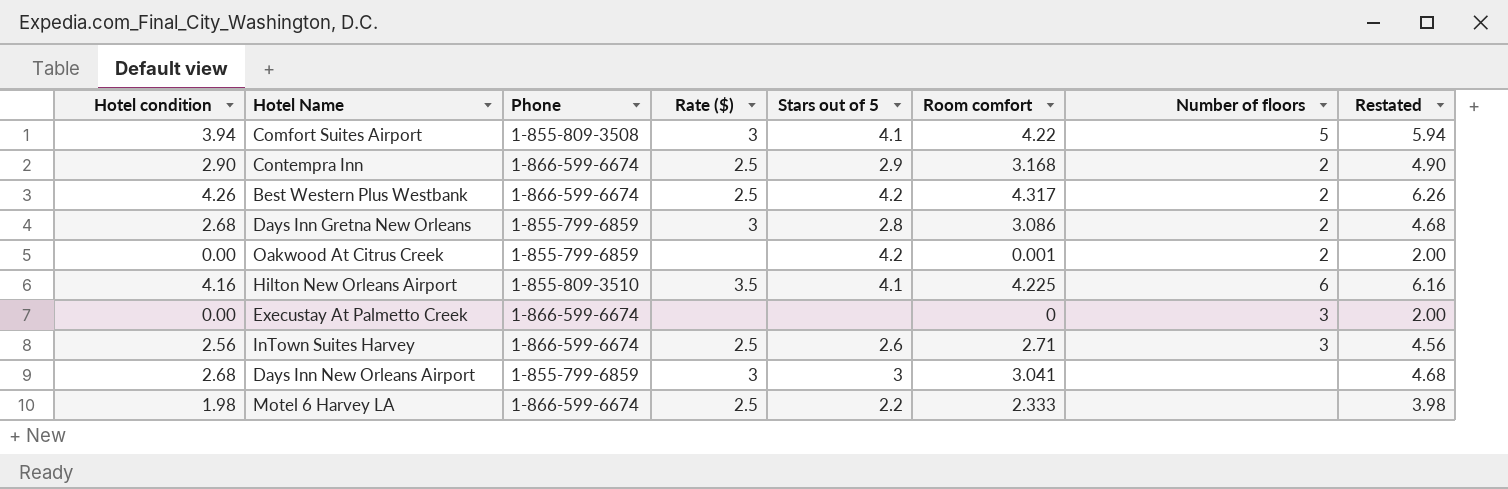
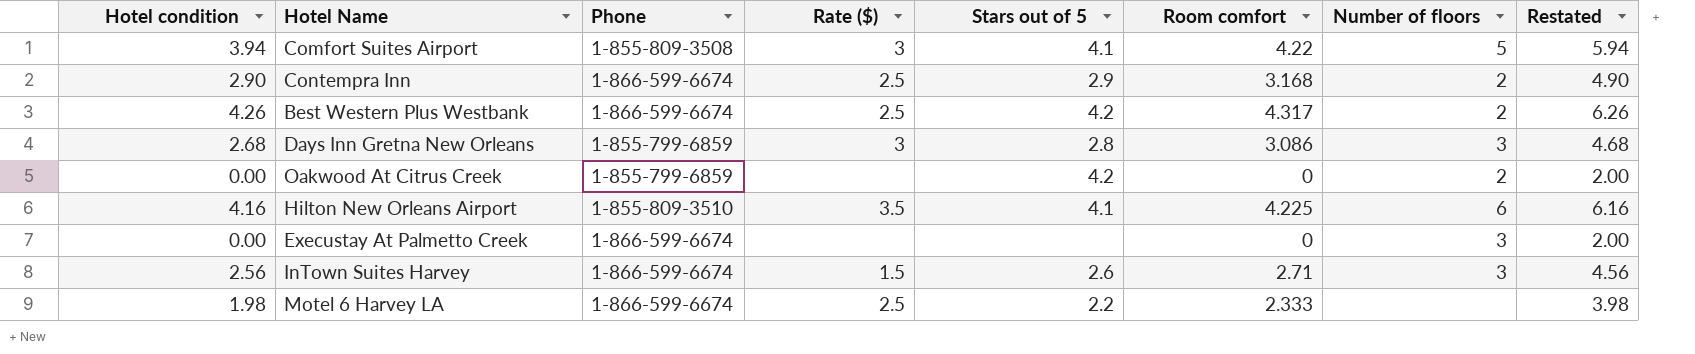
row Days Inn New Orleans Airport: 2.68 | 1-855-799-6859 | 3 | 3 | 3.041 | none | 4.68 -> none
Days Inn Gretna New Orleans | Number of floors: 2 -> 3
Oakwood At Citrus Creek | Room comfort: 0.001 -> 0
InTown Suites Harvey | Rate ($): 2.5 -> 1.5

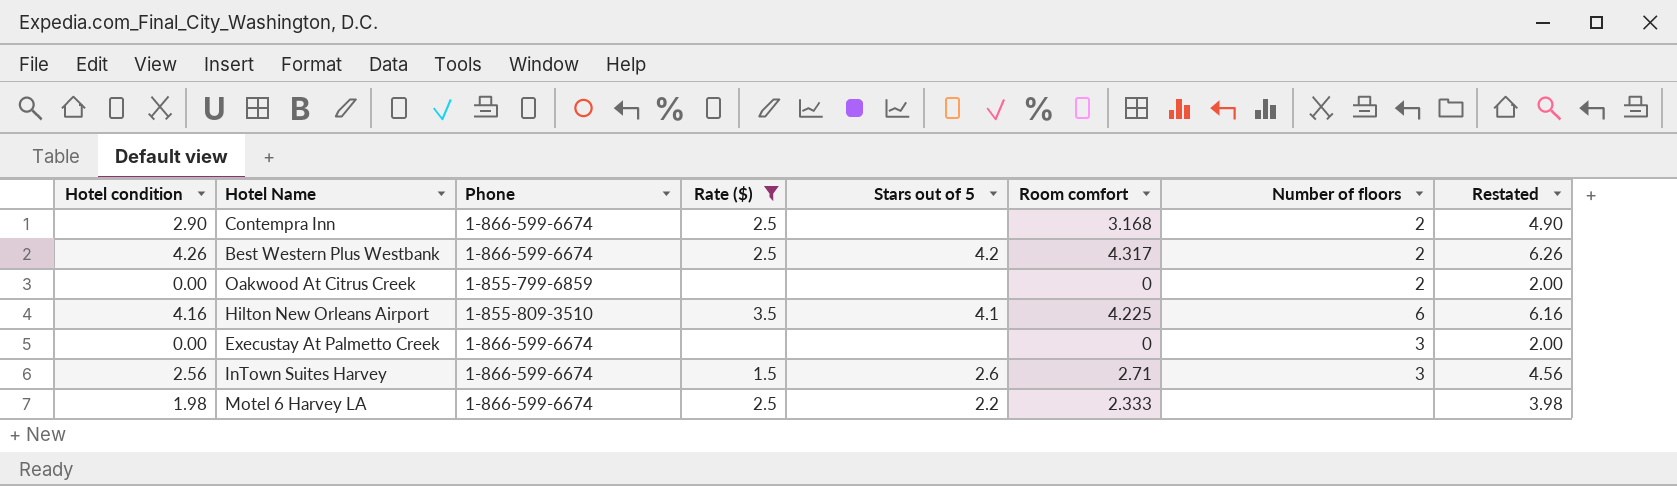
filter: none -> Rate ($) != 3
Contempra Inn | Stars out of 5: 2.9 -> none
Oakwood At Citrus Creek | Stars out of 5: 4.2 -> none

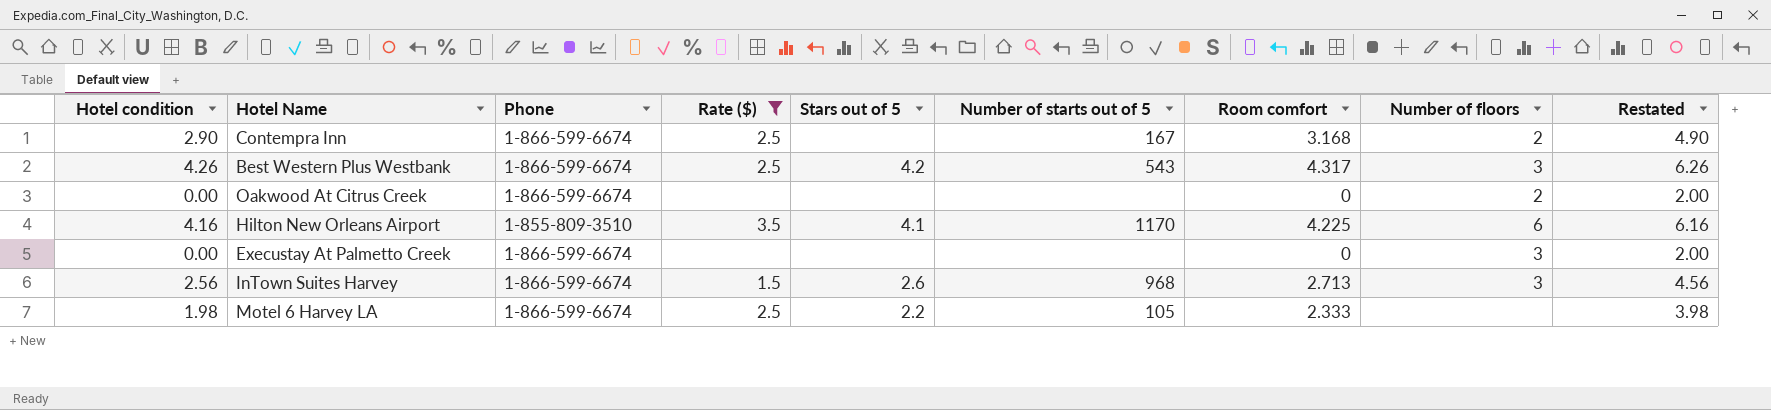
column Number of starts out of 5 | position: none -> 6
Best Western Plus Westbank | Number of floors: 2 -> 3
Oakwood At Citrus Creek | Phone: 1-855-799-6859 -> 1-866-599-6674
InTown Suites Harvey | Room comfort: 2.71 -> 2.713

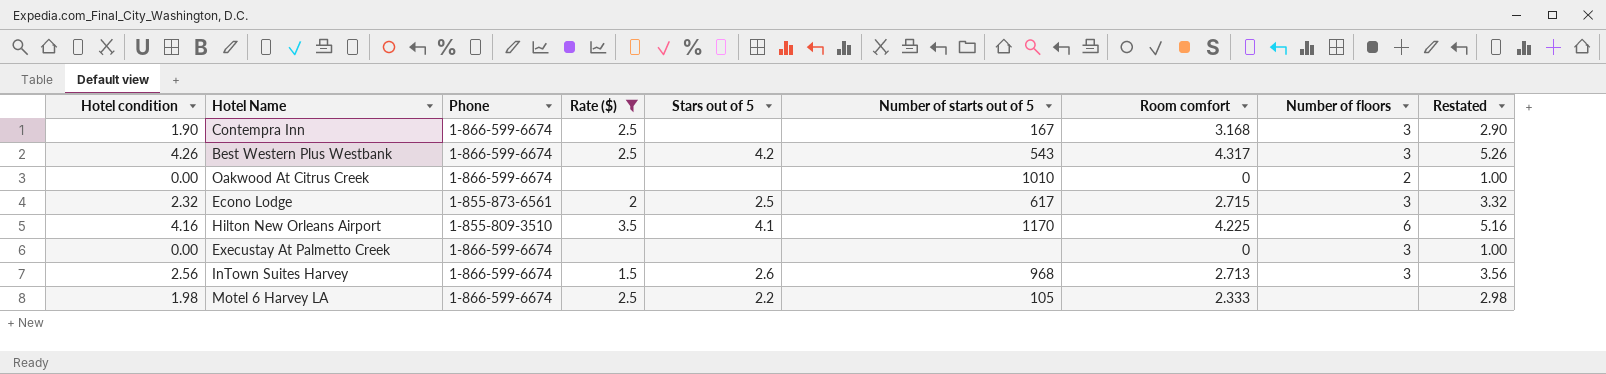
column Restated | formula: [Hotel condition] + 2 -> [Hotel condition] + 1
Contempra Inn | Hotel condition: 2.90 -> 1.90
Contempra Inn | Number of floors: 2 -> 3
Oakwood At Citrus Creek | Number of starts out of 5: none -> 1010
row Econo Lodge: none -> 2.32 | 1-855-873-6561 | 2 | 2.5 | 617 | 2.715 | 3 | 3.32

